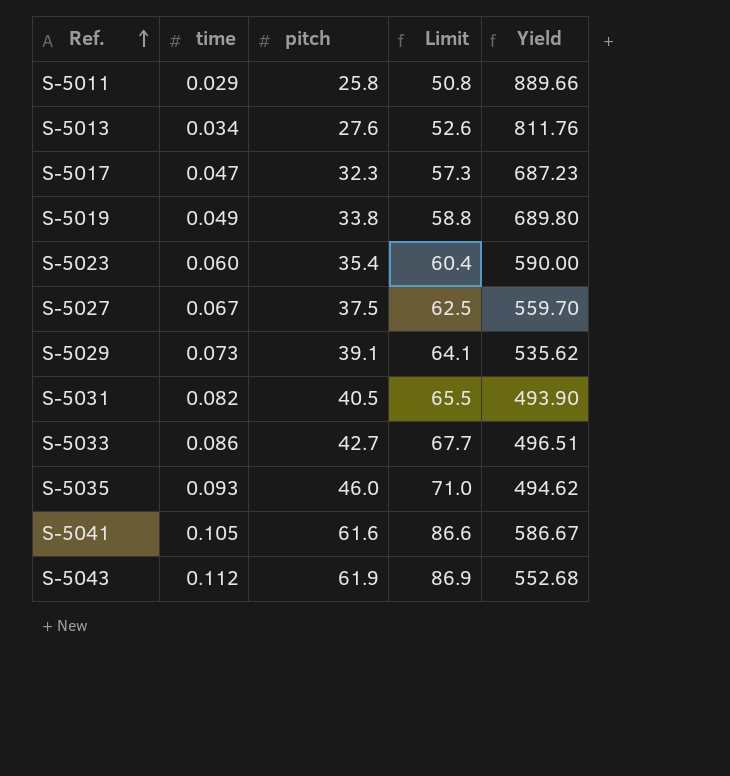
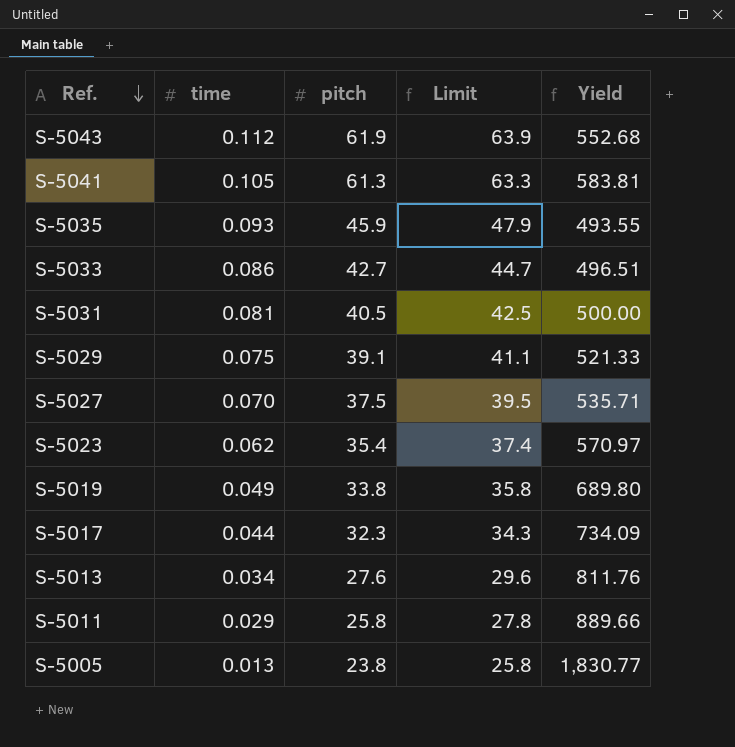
row order: Ref. ascending -> Ref. descending
column Limit | formula: [pitch] + 25 -> [pitch] + 2
S-5041 | pitch: 61.6 -> 61.3
S-5041 | Yield: 586.67 -> 583.81
S-5035 | pitch: 46.0 -> 45.9
S-5035 | Yield: 494.62 -> 493.55
S-5031 | time: 0.082 -> 0.081
S-5031 | Yield: 493.90 -> 500.00
S-5029 | time: 0.073 -> 0.075
S-5029 | Yield: 535.62 -> 521.33
S-5027 | time: 0.067 -> 0.070
S-5027 | Yield: 559.70 -> 535.71
S-5023 | time: 0.060 -> 0.062
S-5023 | Yield: 590.00 -> 570.97
S-5017 | time: 0.047 -> 0.044
S-5017 | Yield: 687.23 -> 734.09
row S-5005: none -> 0.013 | 23.8 | 25.8 | 1,830.77

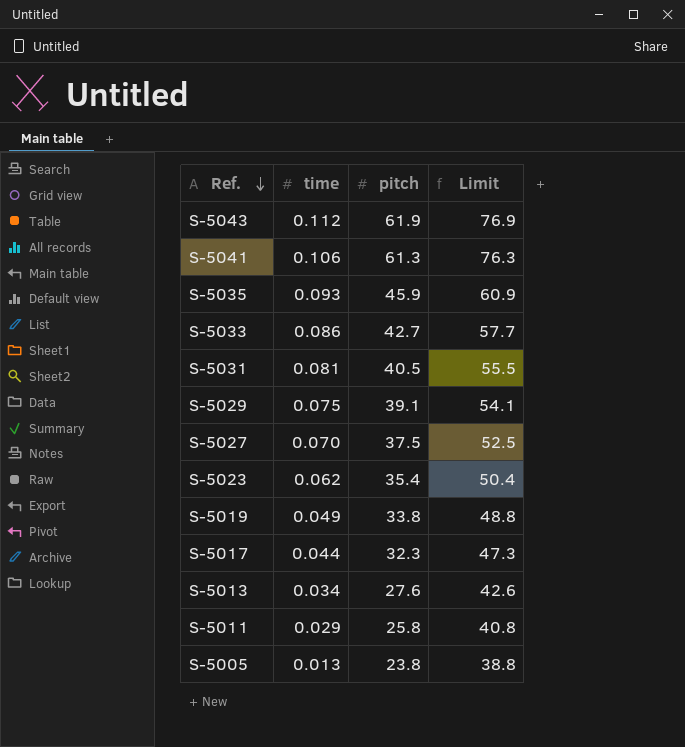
column Yield | formula: [pitch] / [time] -> none
column Limit | formula: [pitch] + 2 -> [pitch] + 15
S-5041 | time: 0.105 -> 0.106

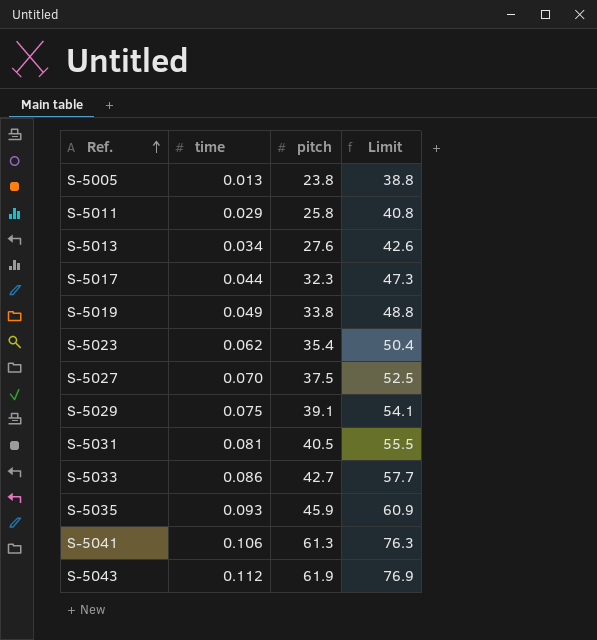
row order: Ref. descending -> Ref. ascending

